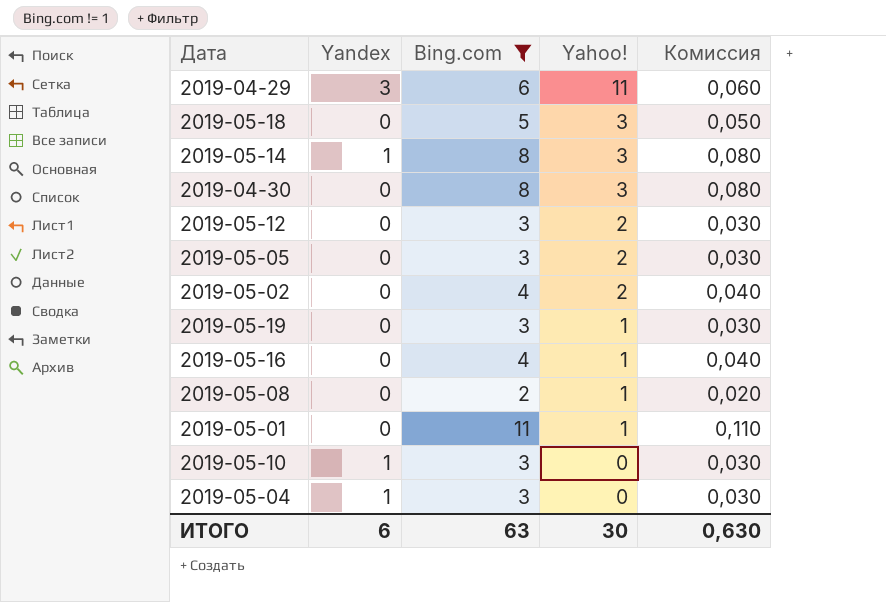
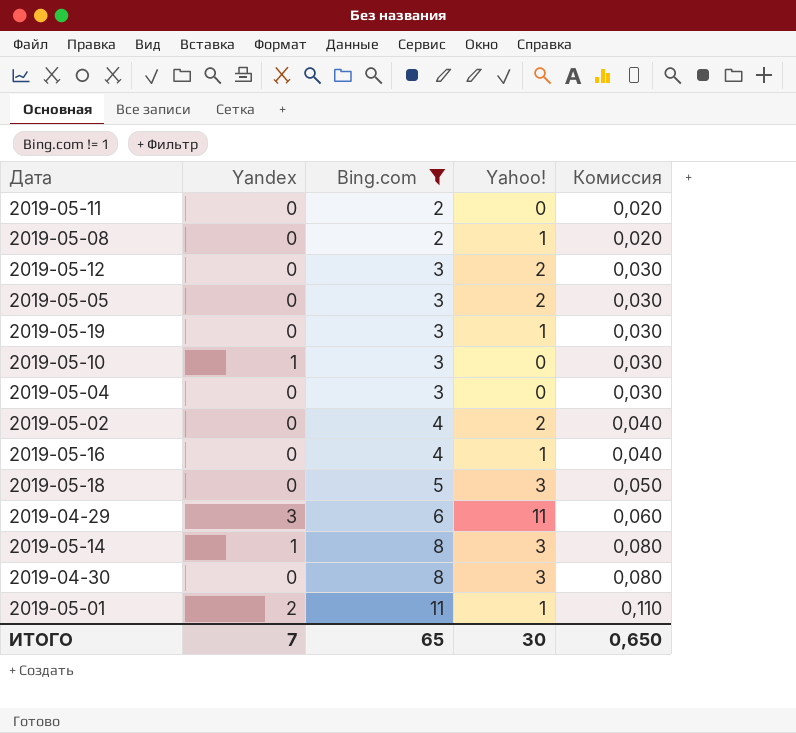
row order: Yahoo! descending -> Bing.com ascending
row 2019-05-11: none -> 0 | 2 | 0 | 0,020
2019-05-04 | Yandex: 1 -> 0
2019-05-01 | Yandex: 0 -> 2
ИТОГО | Yandex: 6 -> 7
ИТОГО | Bing.com: 63 -> 65
ИТОГО | Комиссия: 0,630 -> 0,650

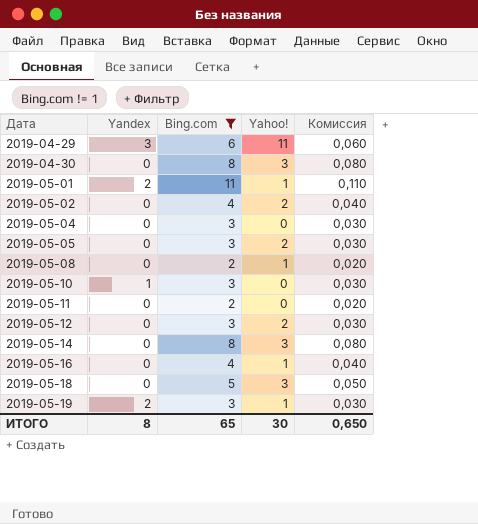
row order: Bing.com ascending -> Дата ascending
2019-05-14 | Yandex: 1 -> 0
2019-05-19 | Yandex: 0 -> 2
ИТОГО | Yandex: 7 -> 8

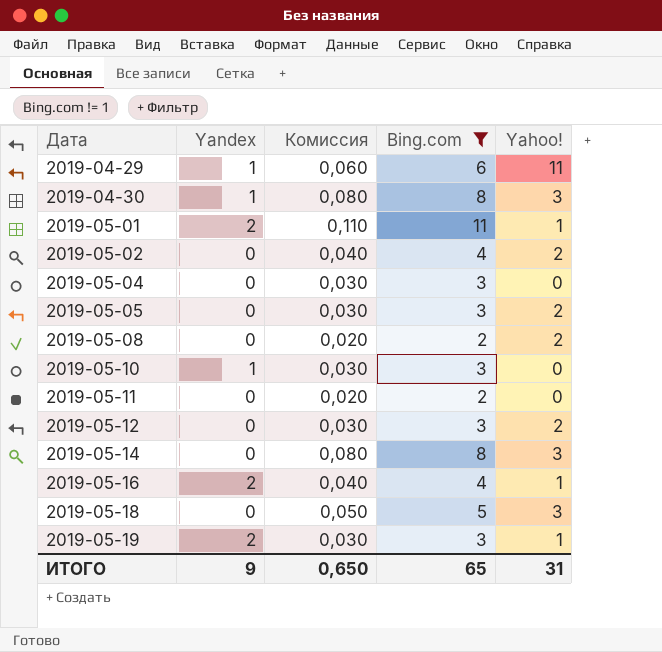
column Комиссия | position: 5 -> 3
2019-04-29 | Yandex: 3 -> 1
2019-04-30 | Yandex: 0 -> 1
2019-05-08 | Yahoo!: 1 -> 2
2019-05-16 | Yandex: 0 -> 2
ИТОГО | Yandex: 8 -> 9
ИТОГО | Yahoo!: 30 -> 31

